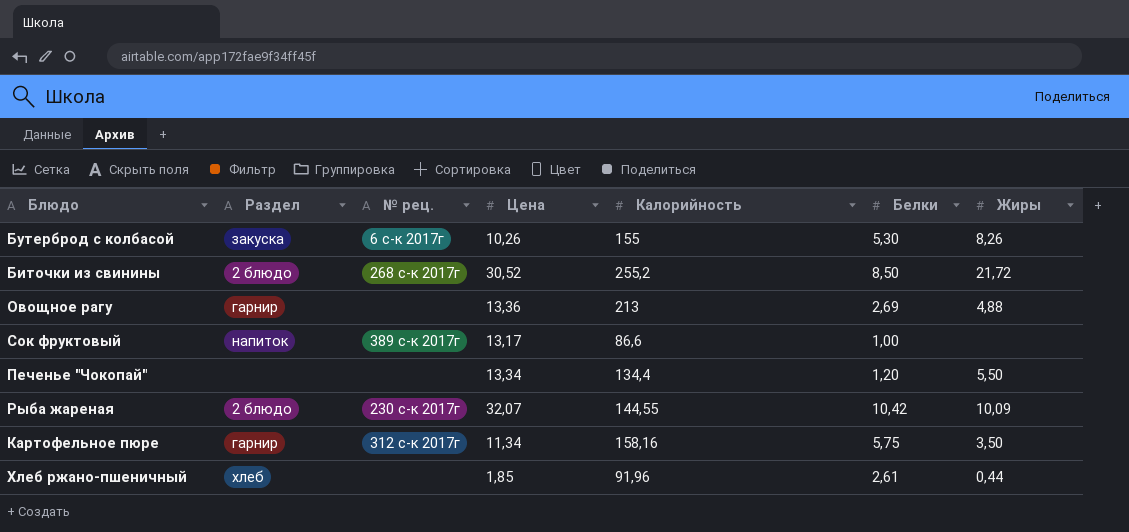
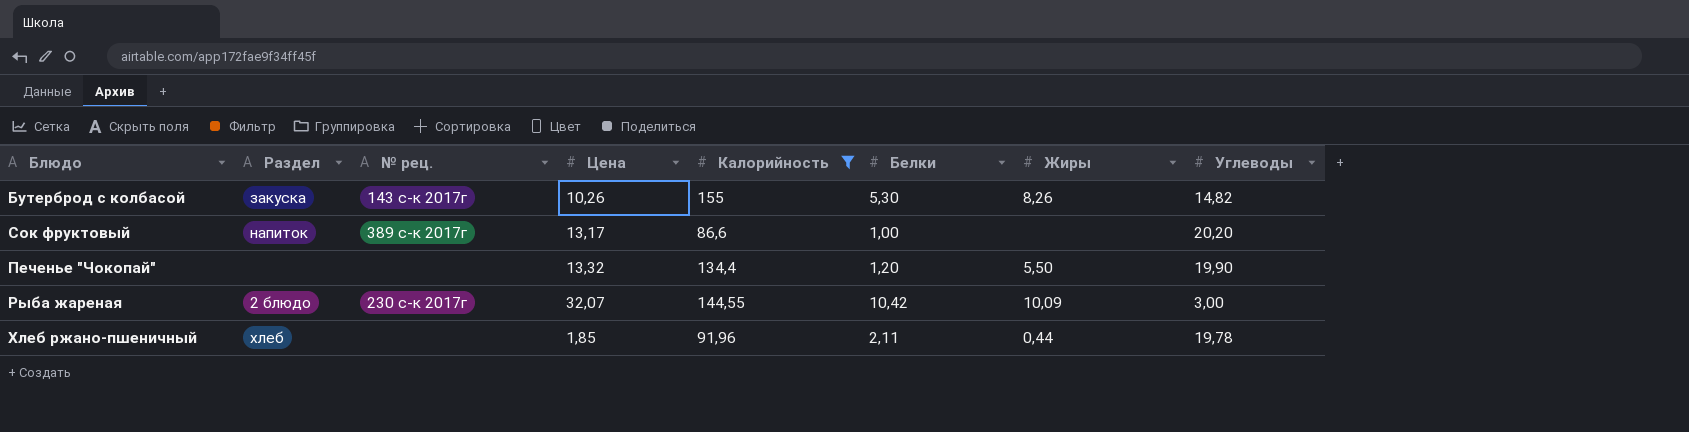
filter: none -> Калорийность <= 155
column Углеводы | position: none -> 8
Бутерброд с колбасой | № рец.: 6 с-к 2017г -> 143 с-к 2017г
Печенье "Чокопай" | Цена: 13,34 -> 13,32
Хлеб ржано-пшеничный | Белки: 2,61 -> 2,11

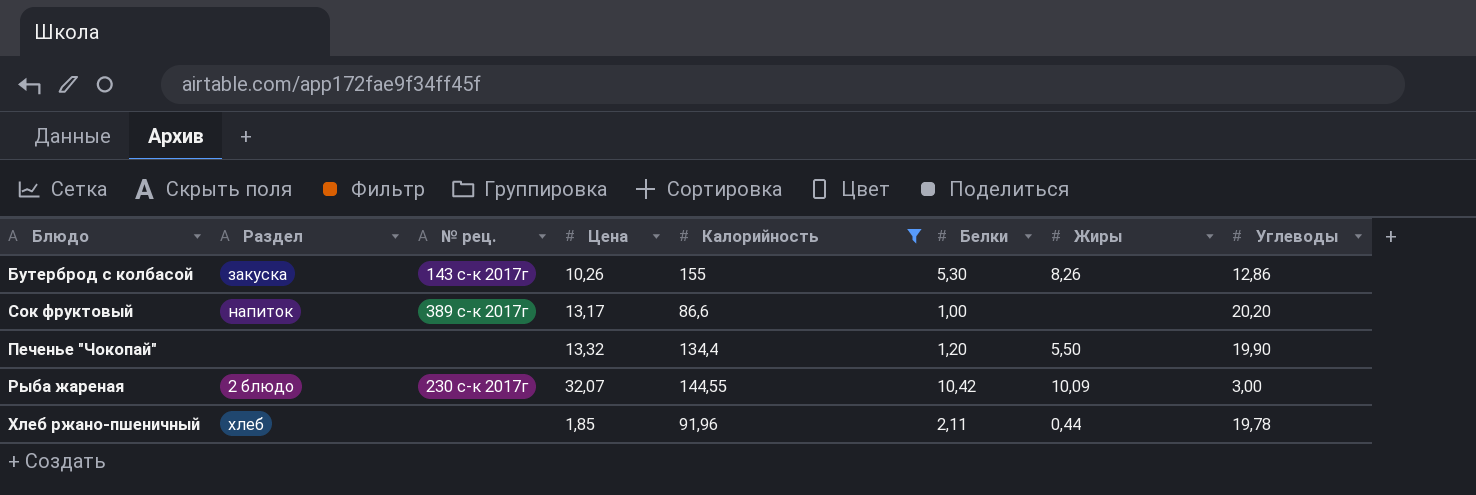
Бутерброд с колбасой | Углеводы: 14,82 -> 12,86

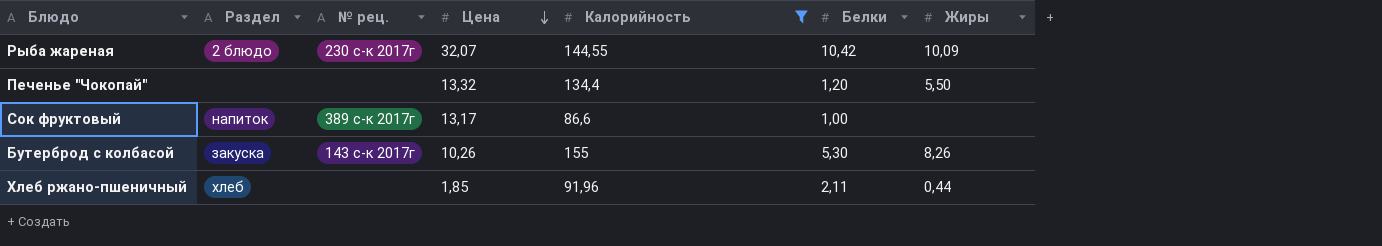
row order: none -> Цена descending
column Углеводы | position: 8 -> none

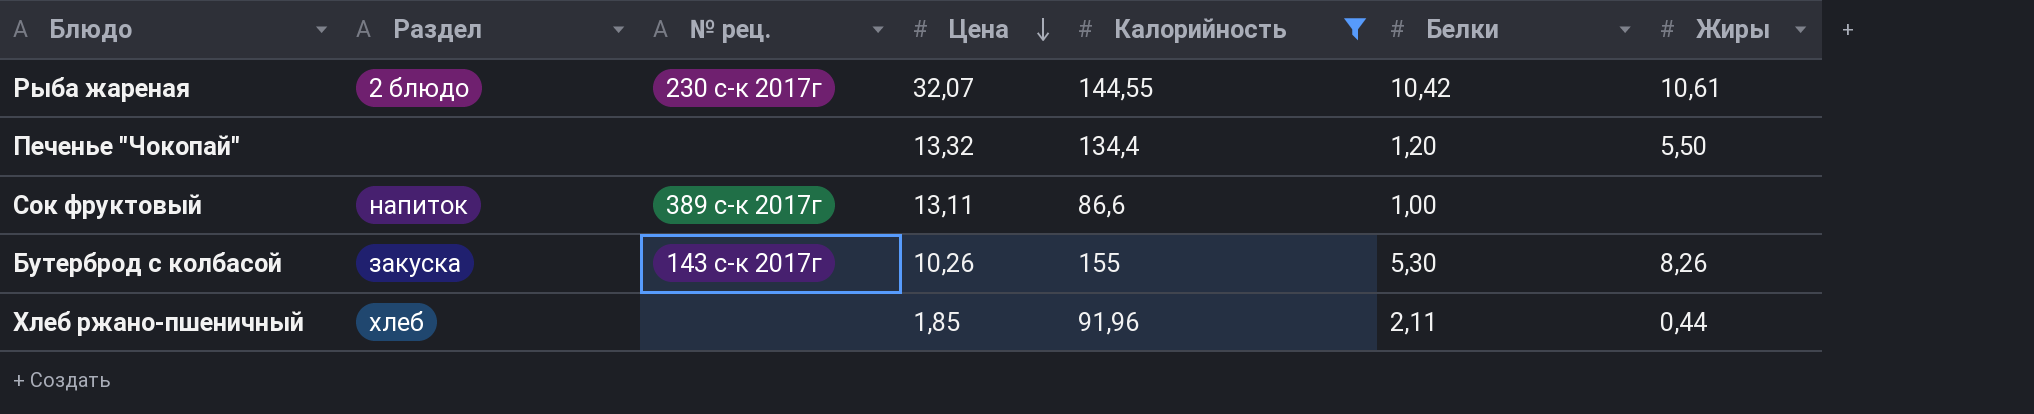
Рыба жареная | Жиры: 10,09 -> 10,61
Сок фруктовый | Цена: 13,17 -> 13,11

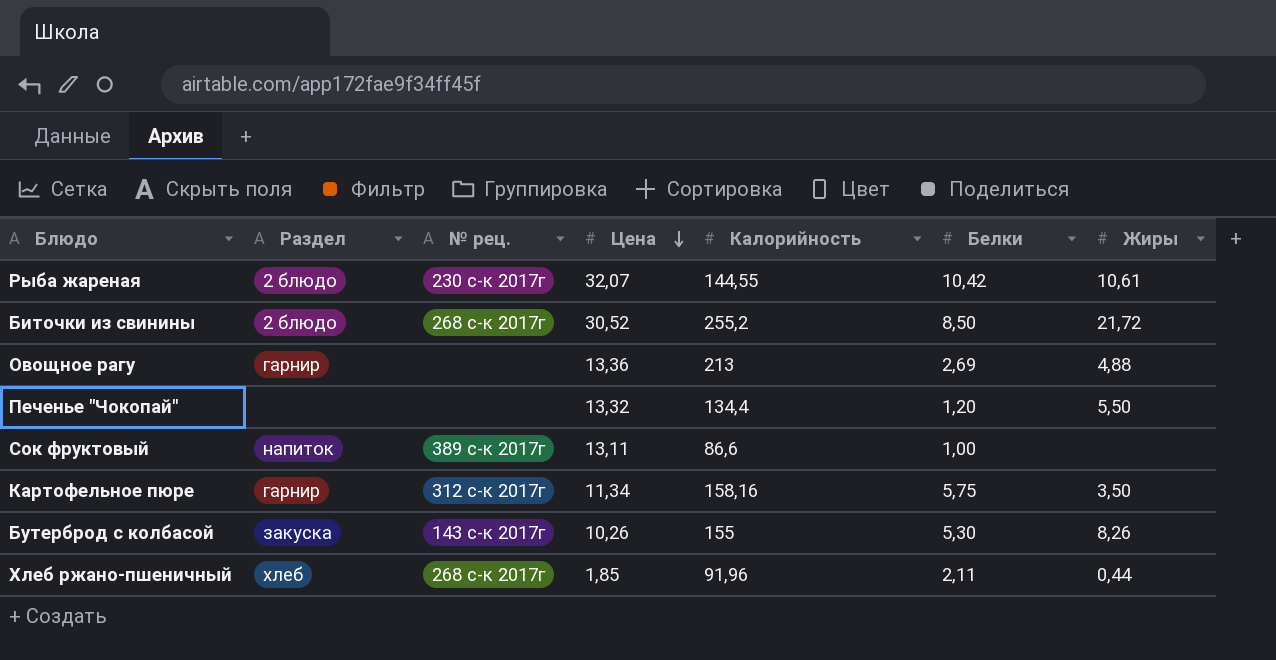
filter: Калорийность <= 155 -> none
Хлеб ржано-пшеничный | № рец.: none -> 268 с-к 2017г

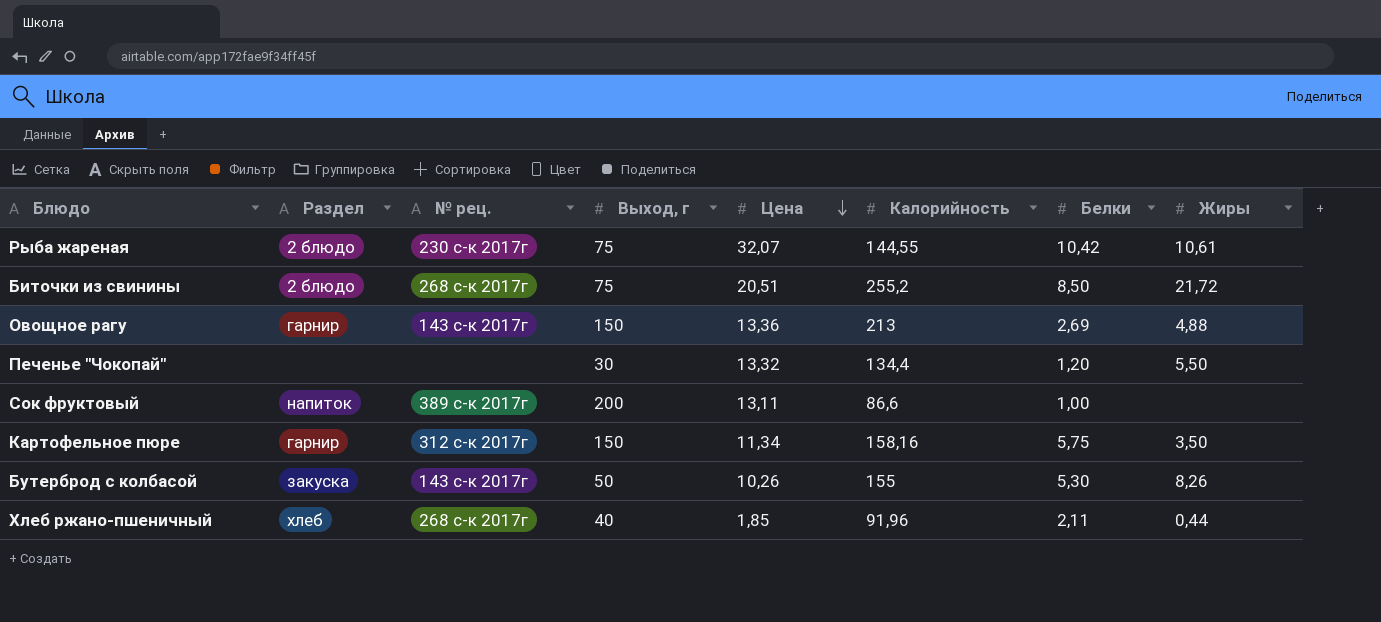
column Выход, г | position: none -> 4
Биточки из свинины | Цена: 30,52 -> 20,51
Овощное рагу | № рец.: none -> 143 с-к 2017г

